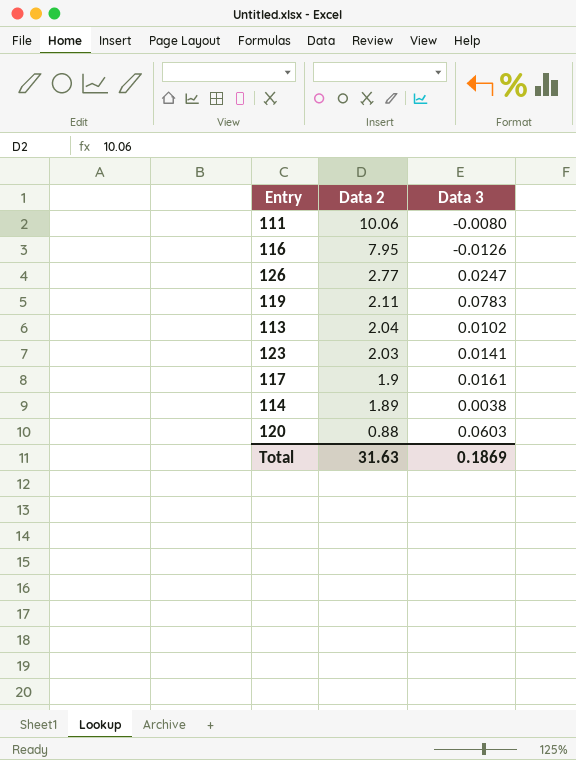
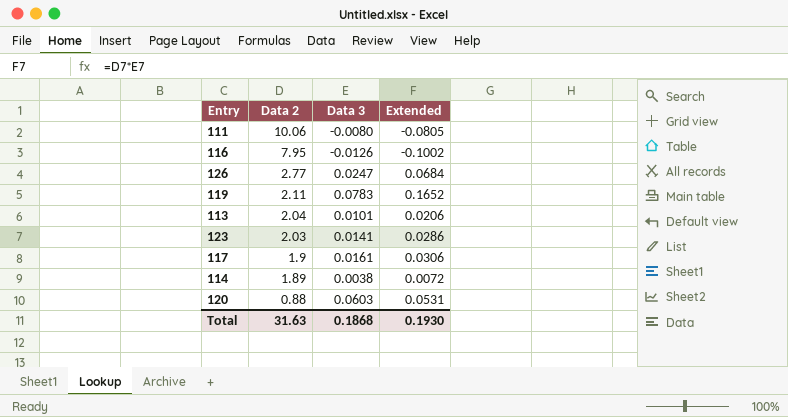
column Extended | formula: none -> [Data 2] * [Data 3]
113 | Data 3: 0.0102 -> 0.0101
Total | Data 3: 0.1869 -> 0.1868

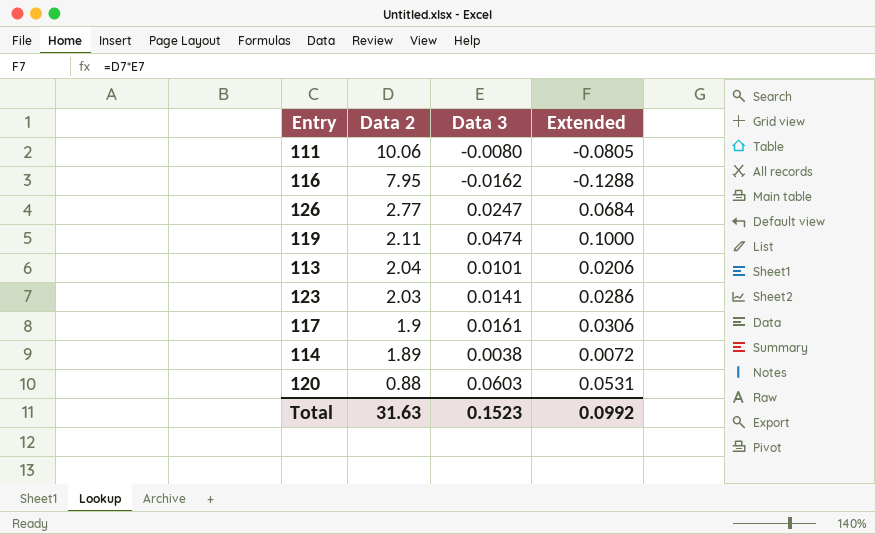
116 | Data 3: -0.0126 -> -0.0162
116 | Extended: -0.1002 -> -0.1288
119 | Data 3: 0.0783 -> 0.0474
119 | Extended: 0.1652 -> 0.1000
Total | Data 3: 0.1868 -> 0.1523
Total | Extended: 0.1930 -> 0.0992

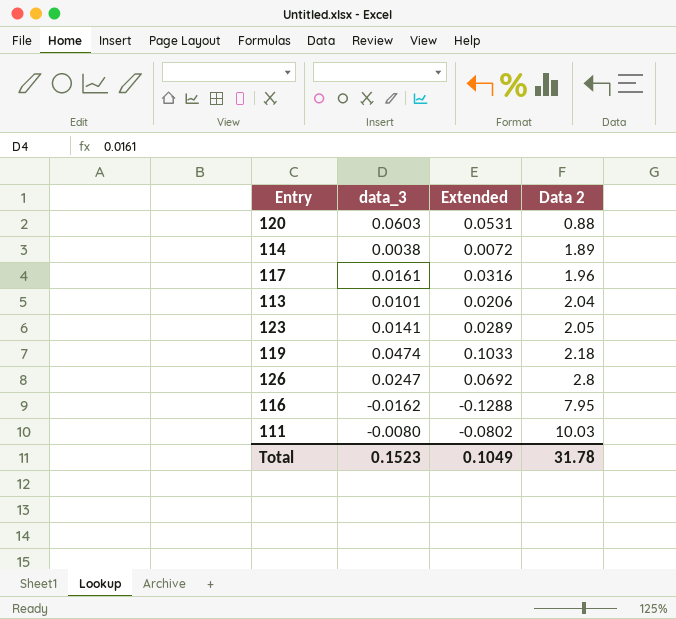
row order: Data 2 descending -> Data 2 ascending
column name: Data 3 -> data_3
column Data 2 | position: 2 -> 4
117 | Extended: 0.0306 -> 0.0316
117 | Data 2: 1.9 -> 1.96
123 | Extended: 0.0286 -> 0.0289
123 | Data 2: 2.03 -> 2.05
119 | Extended: 0.1000 -> 0.1033
119 | Data 2: 2.11 -> 2.18
126 | Extended: 0.0684 -> 0.0692
126 | Data 2: 2.77 -> 2.8
111 | Extended: -0.0805 -> -0.0802
111 | Data 2: 10.06 -> 10.03
Total | Extended: 0.0992 -> 0.1049
Total | Data 2: 31.63 -> 31.78

